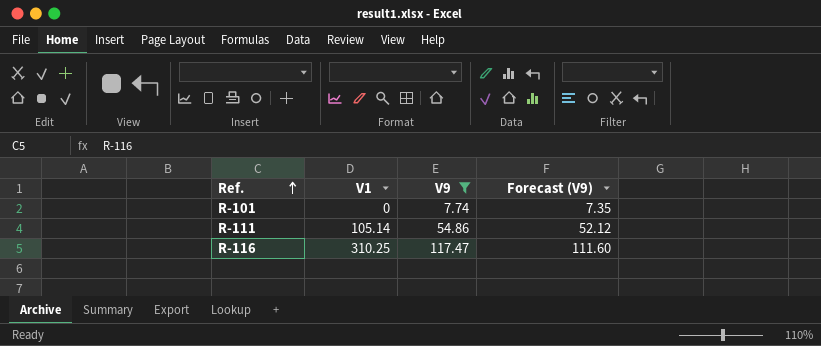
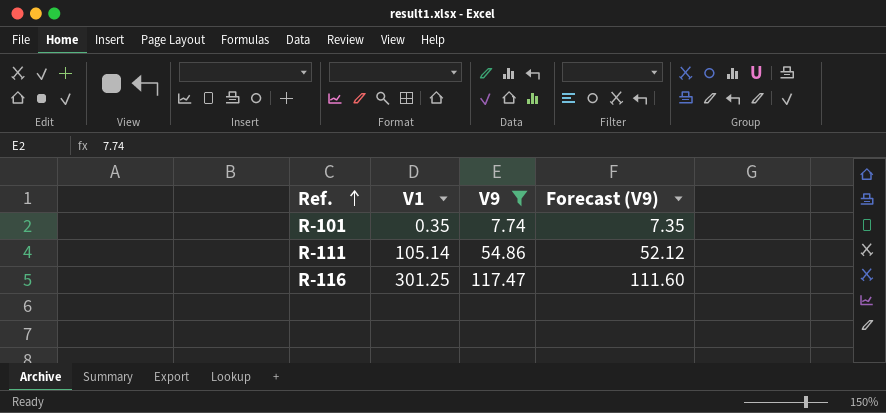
R-101 | V1: 0 -> 0.35
R-116 | V1: 310.25 -> 301.25

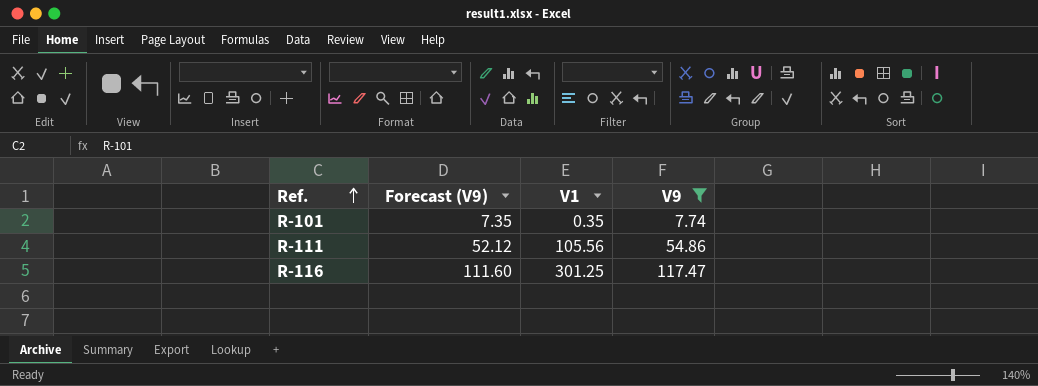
column Forecast (V9) | position: 4 -> 2
R-111 | V1: 105.14 -> 105.56

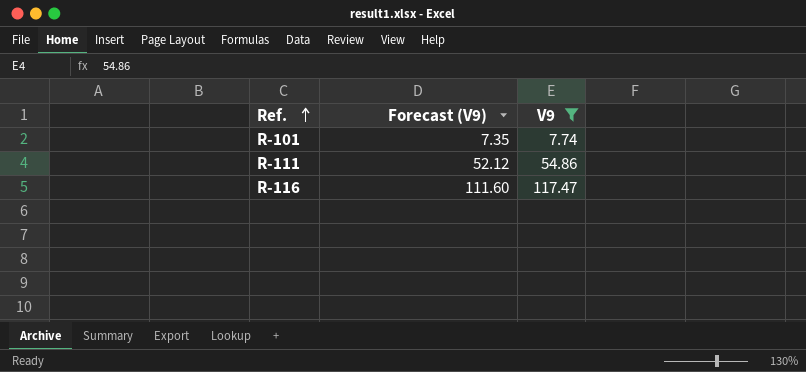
column V1 | position: 3 -> none

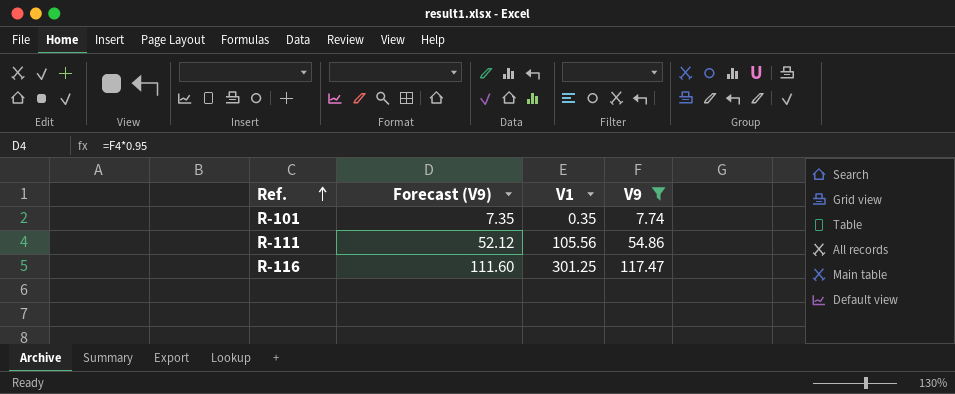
column V1 | position: none -> 3

